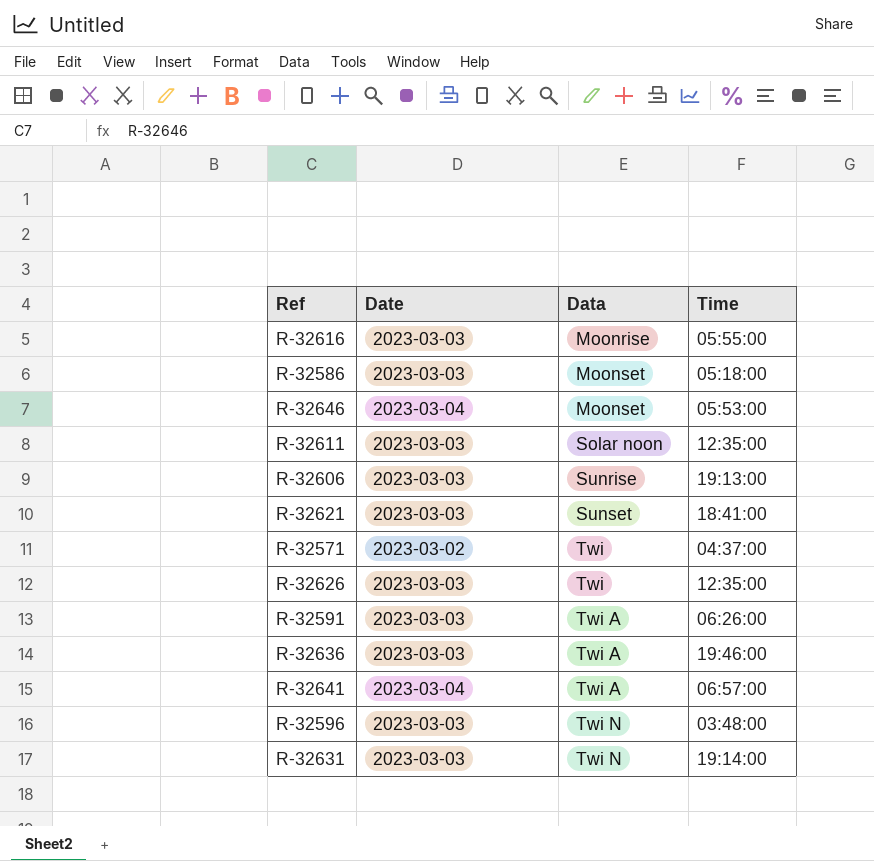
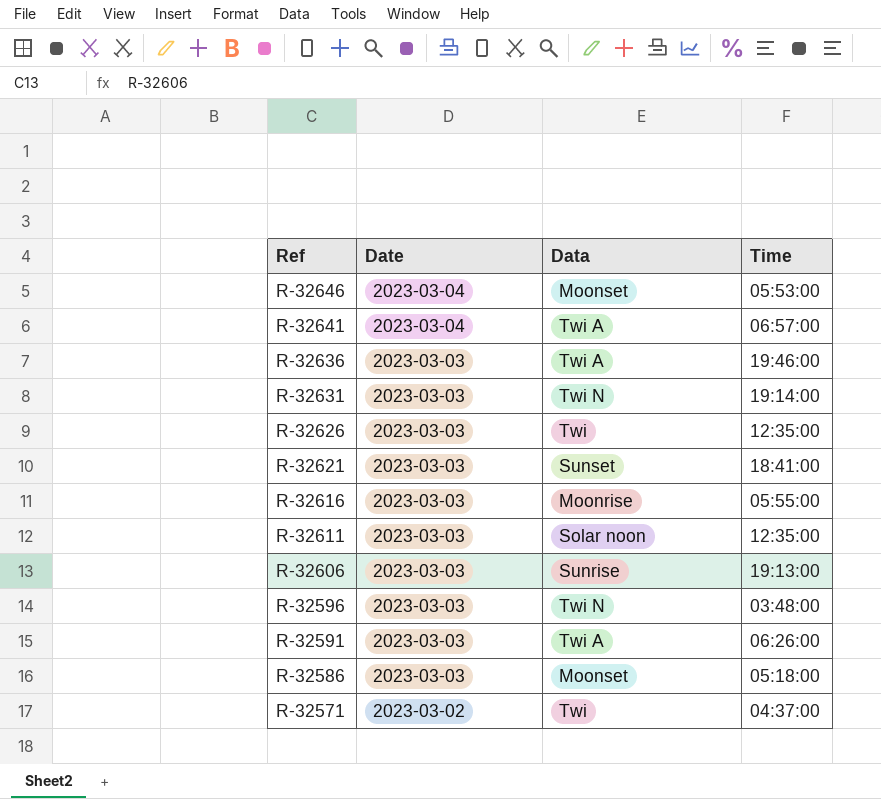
row order: Data ascending -> Ref descending

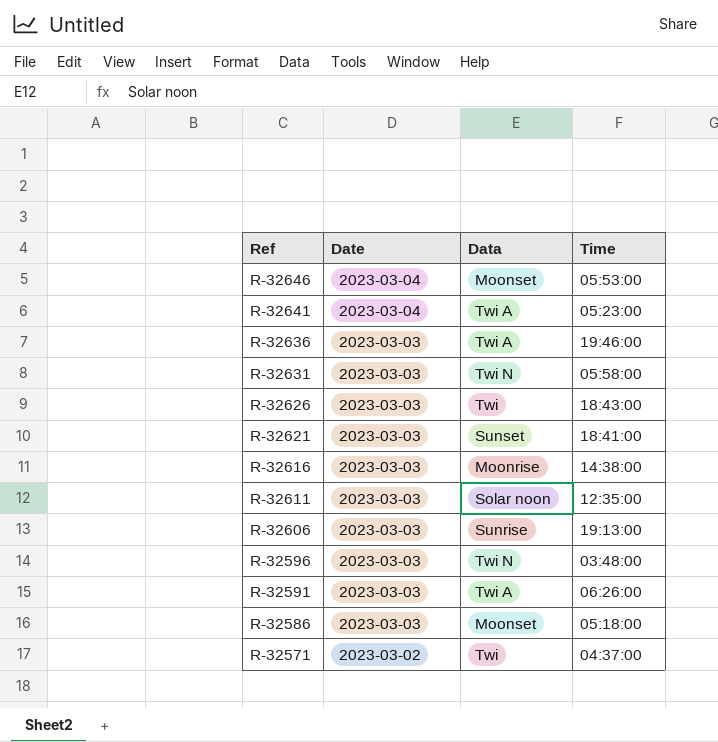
R-32641 | Time: 06:57:00 -> 05:23:00
R-32631 | Time: 19:14:00 -> 05:58:00
R-32626 | Time: 12:35:00 -> 18:43:00
R-32616 | Time: 05:55:00 -> 14:38:00

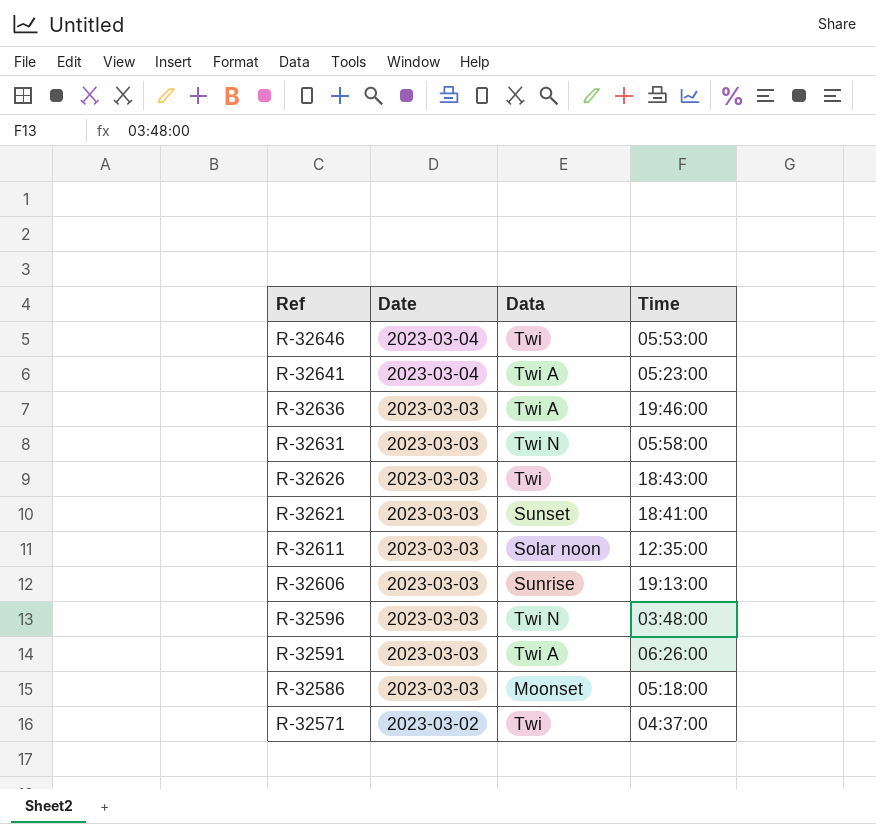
row R-32616: 2023-03-03 | Moonrise | 14:38:00 -> none
R-32646 | Data: Moonset -> Twi

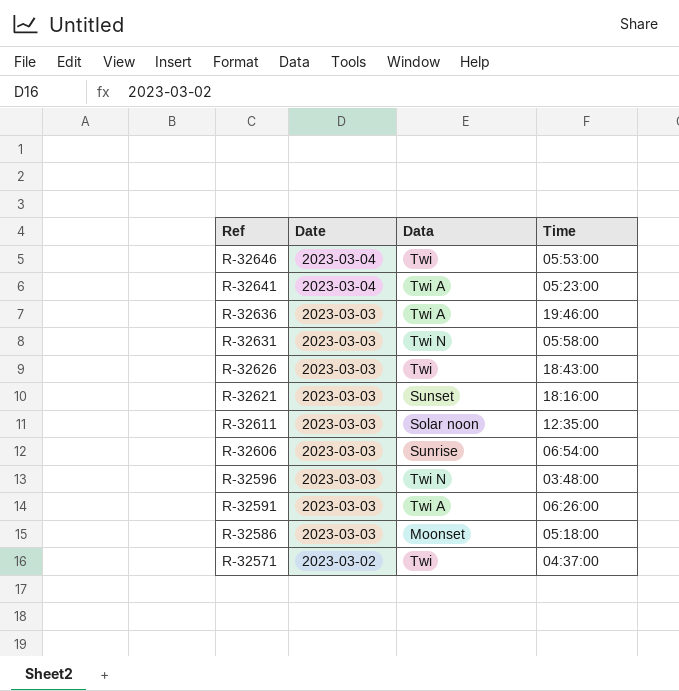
R-32621 | Time: 18:41:00 -> 18:16:00
R-32606 | Time: 19:13:00 -> 06:54:00

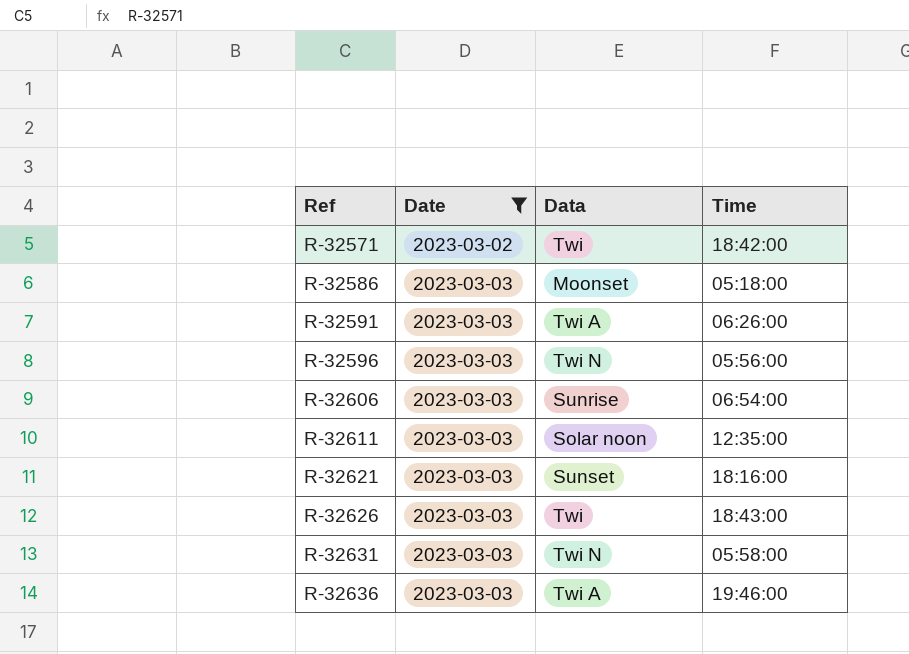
filter: none -> Date != 2023-03-04
row order: Ref descending -> Ref ascending
R-32571 | Time: 04:37:00 -> 18:42:00
R-32596 | Time: 03:48:00 -> 05:56:00

